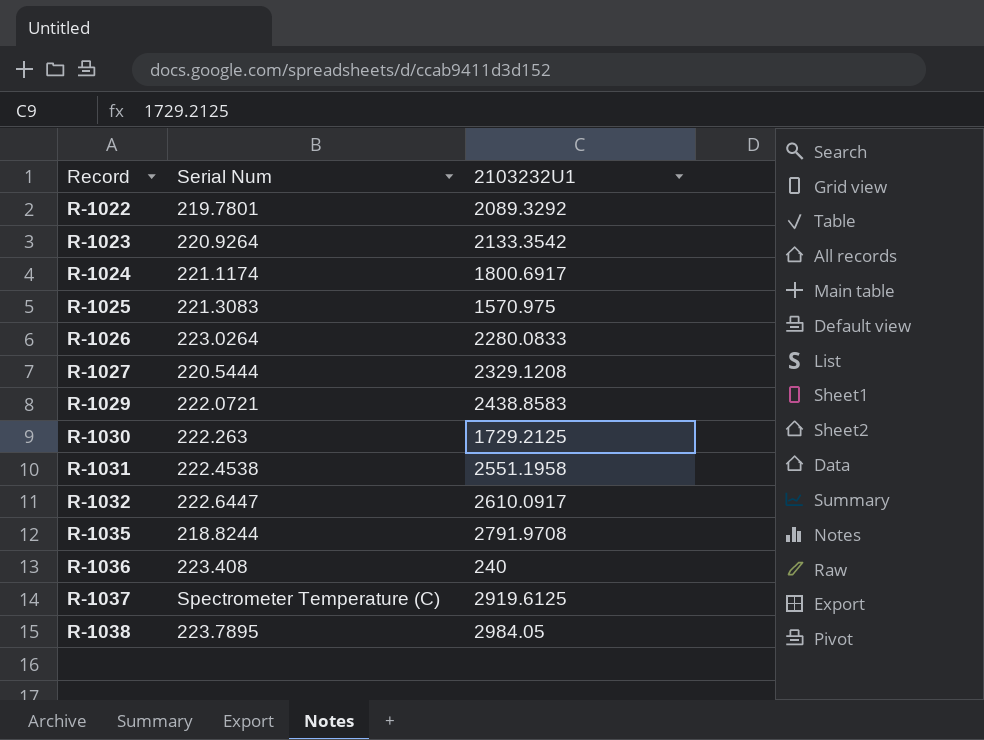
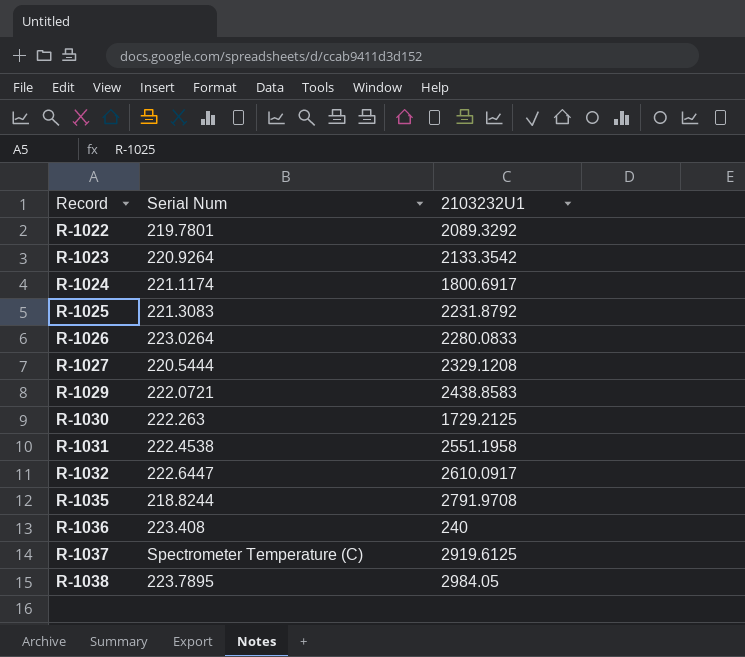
R-1025 | 2103232U1: 1570.975 -> 2231.8792

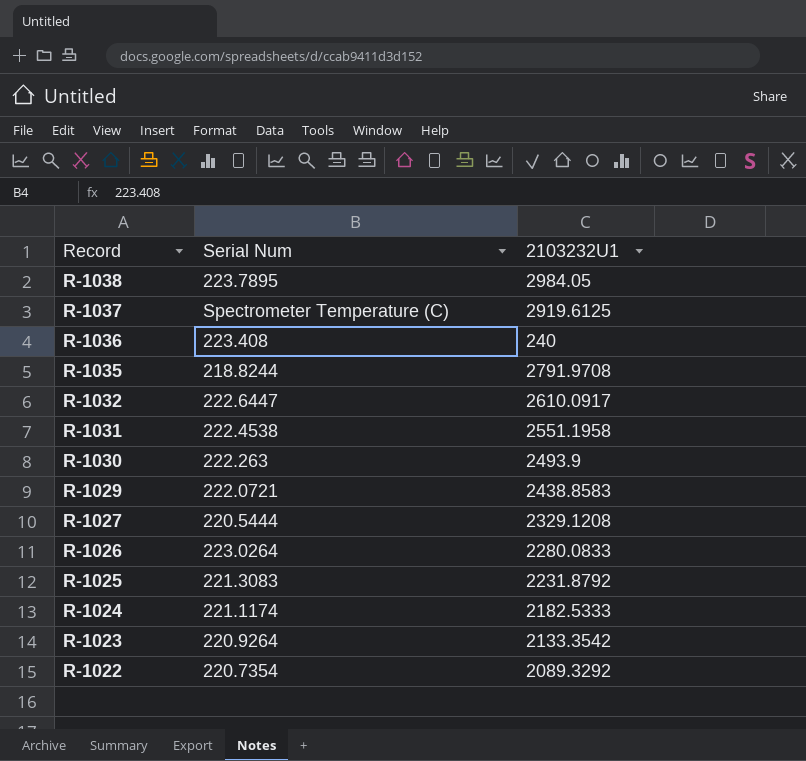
row order: Record ascending -> Record descending
R-1030 | 2103232U1: 1729.2125 -> 2493.9
R-1024 | 2103232U1: 1800.6917 -> 2182.5333
R-1022 | Serial Num: 219.7801 -> 220.7354

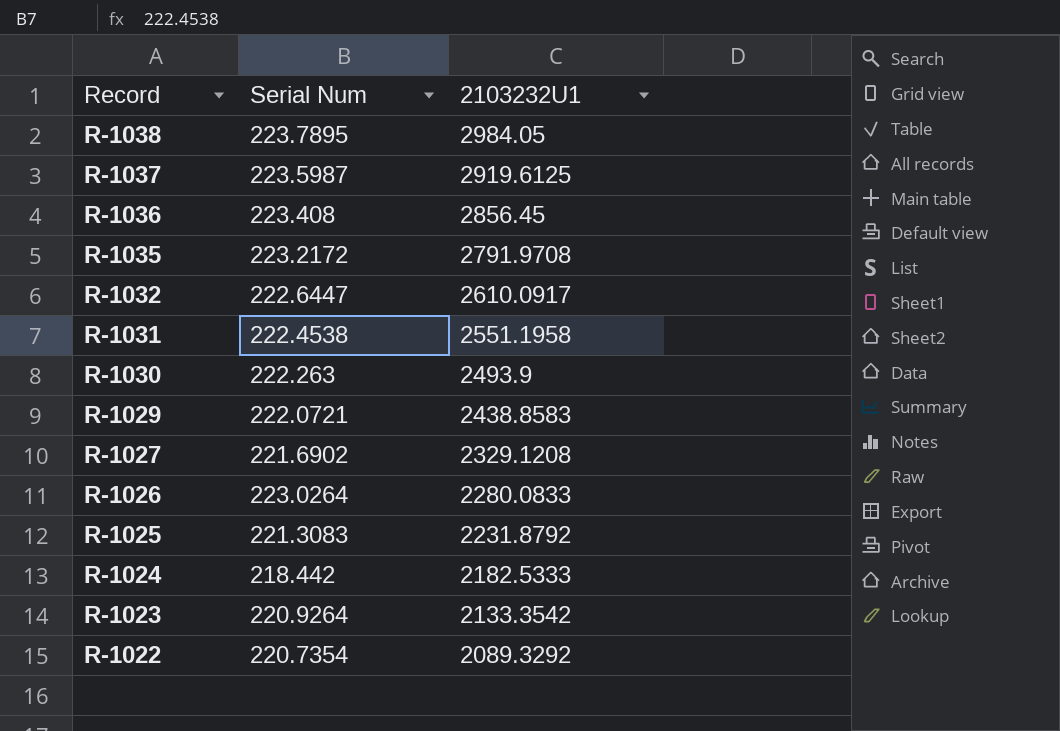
R-1037 | Serial Num: Spectrometer Temperature (C) -> 223.5987
R-1036 | 2103232U1: 240 -> 2856.45
R-1035 | Serial Num: 218.8244 -> 223.2172
R-1027 | Serial Num: 220.5444 -> 221.6902
R-1024 | Serial Num: 221.1174 -> 218.442

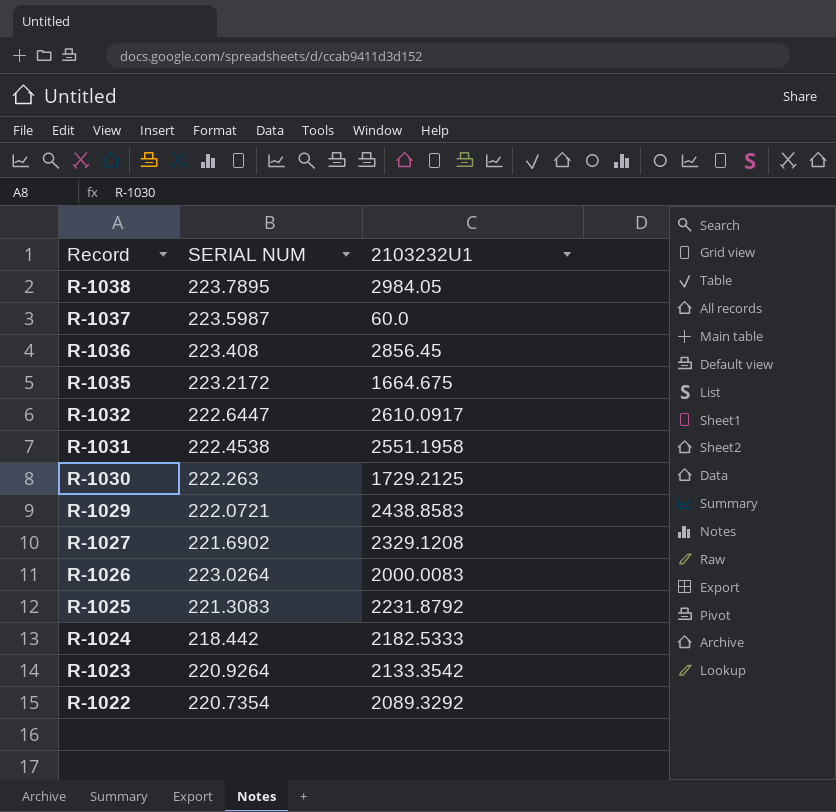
column name: Serial Num -> SERIAL NUM
R-1037 | 2103232U1: 2919.6125 -> 60.0
R-1035 | 2103232U1: 2791.9708 -> 1664.675
R-1030 | 2103232U1: 2493.9 -> 1729.2125
R-1026 | 2103232U1: 2280.0833 -> 2000.0083

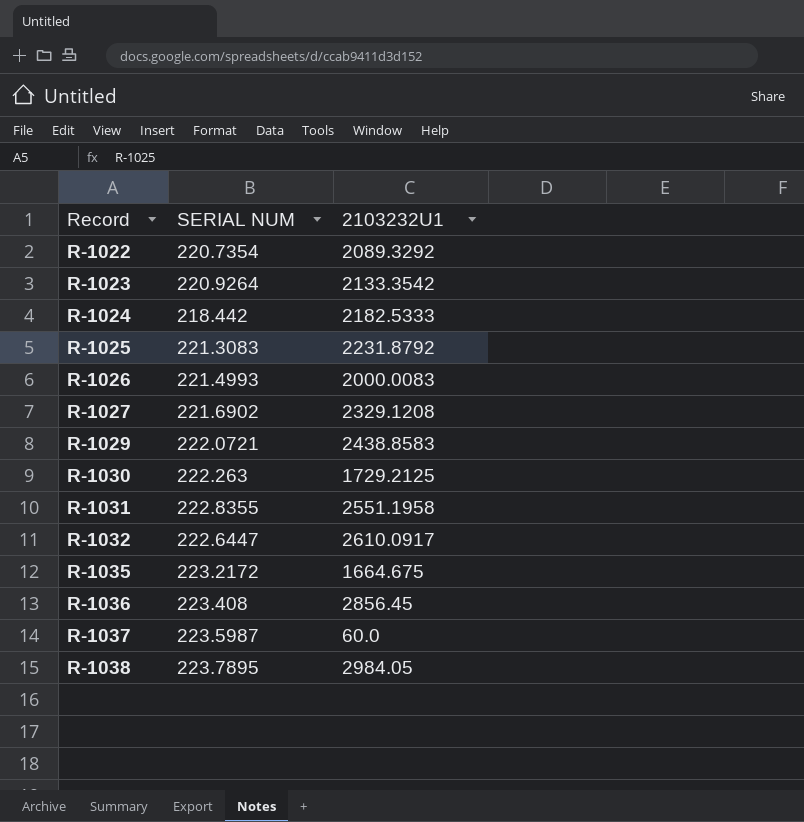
row order: Record descending -> Record ascending
R-1026 | SERIAL NUM: 223.0264 -> 221.4993
R-1031 | SERIAL NUM: 222.4538 -> 222.8355

